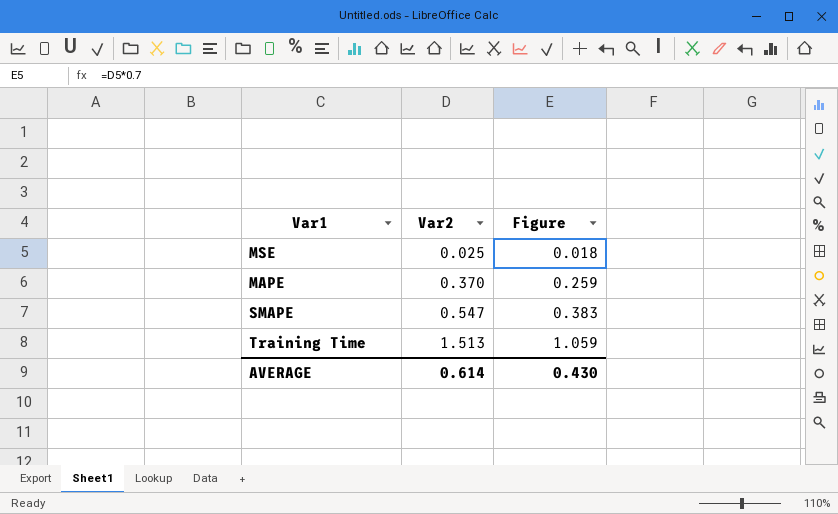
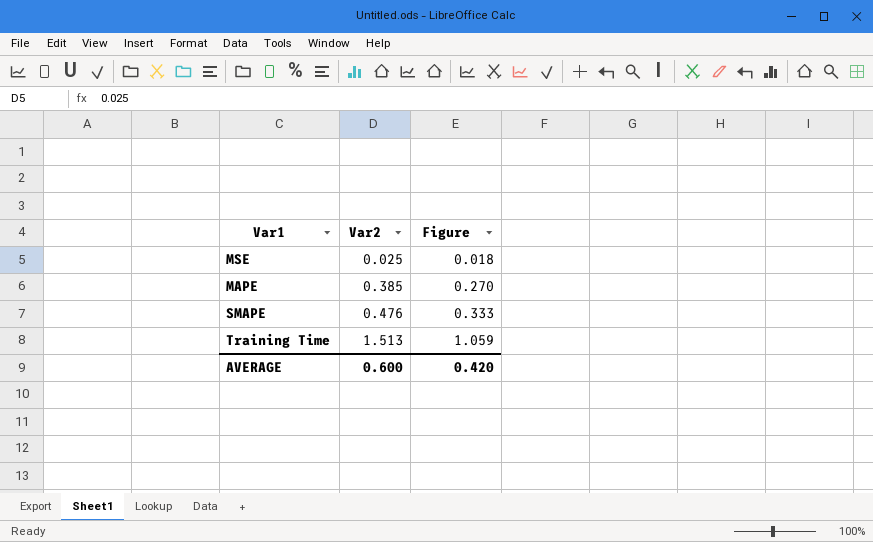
MAPE | Var2: 0.370 -> 0.385
MAPE | Figure: 0.259 -> 0.270
SMAPE | Var2: 0.547 -> 0.476
SMAPE | Figure: 0.383 -> 0.333
AVERAGE | Var2: 0.614 -> 0.600
AVERAGE | Figure: 0.430 -> 0.420

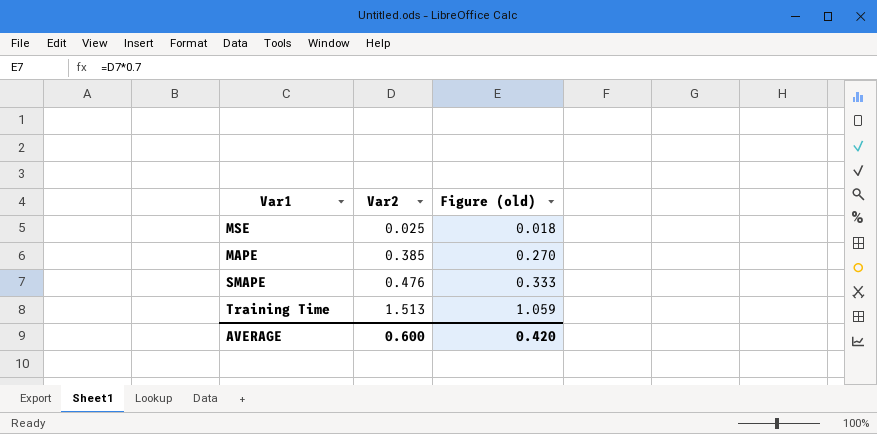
column name: Figure -> Figure (old)

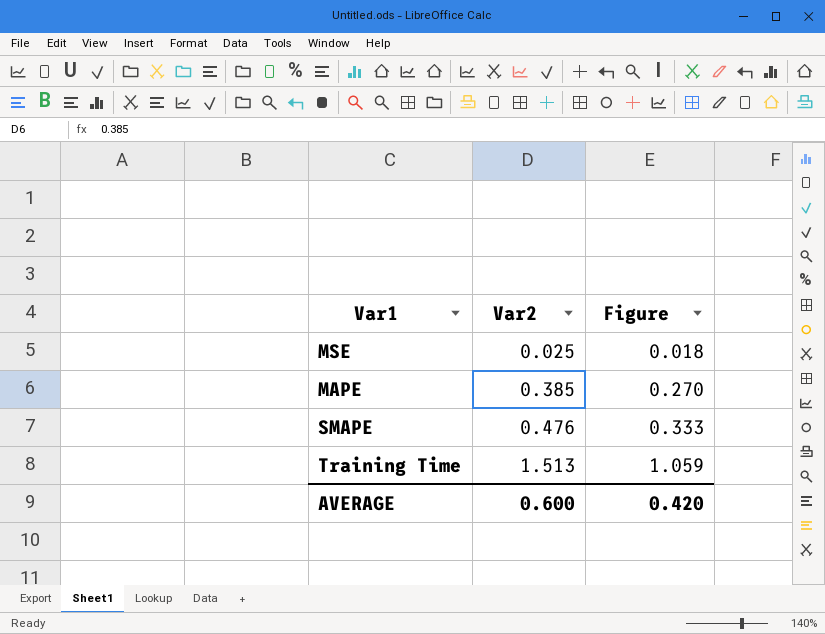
column name: Figure (old) -> Figure

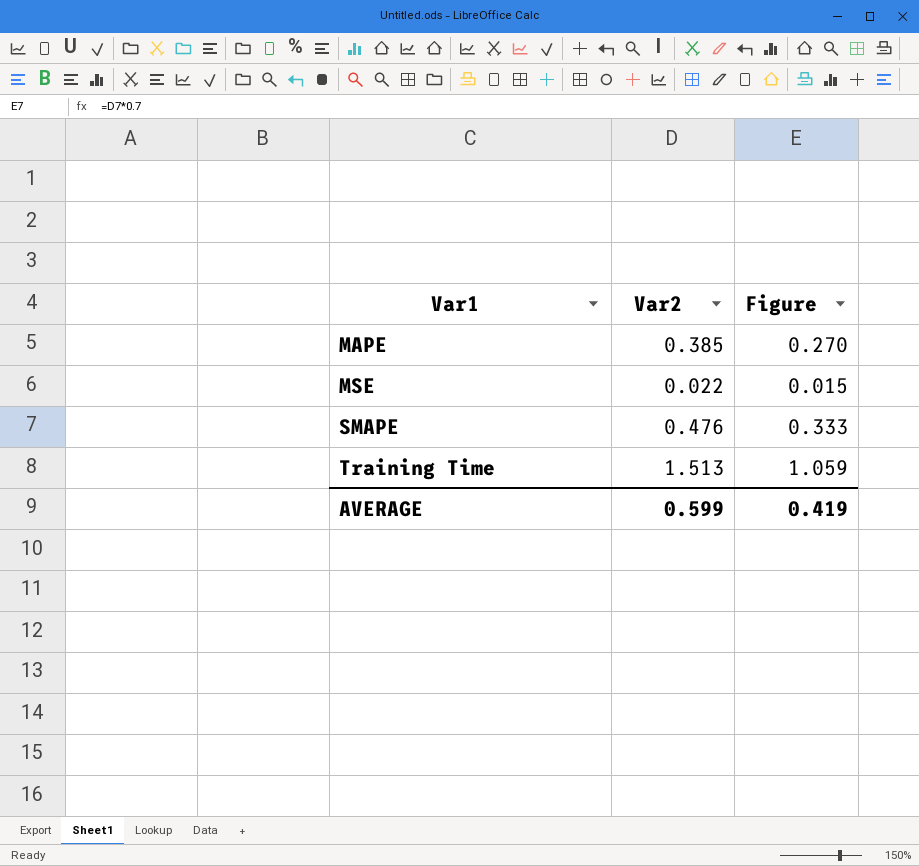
row order: Var2 ascending -> Var1 ascending
MSE | Var2: 0.025 -> 0.022
MSE | Figure: 0.018 -> 0.015
AVERAGE | Var2: 0.600 -> 0.599
AVERAGE | Figure: 0.420 -> 0.419

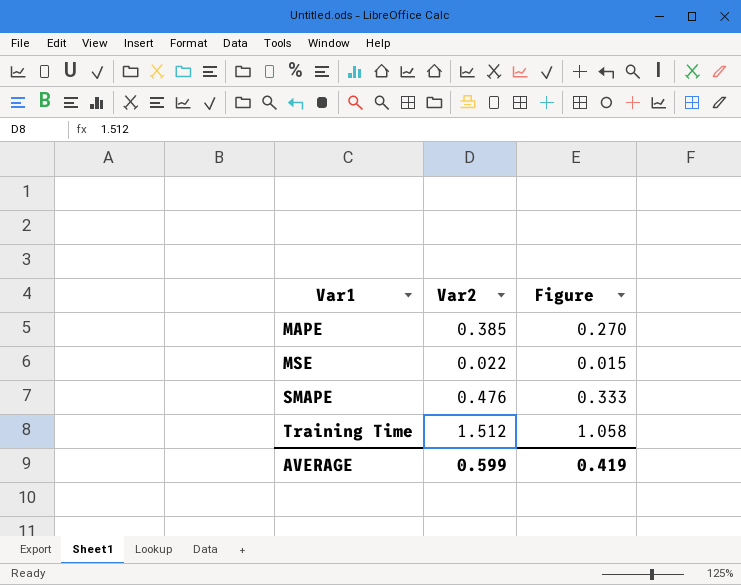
Training Time | Var2: 1.513 -> 1.512
Training Time | Figure: 1.059 -> 1.058

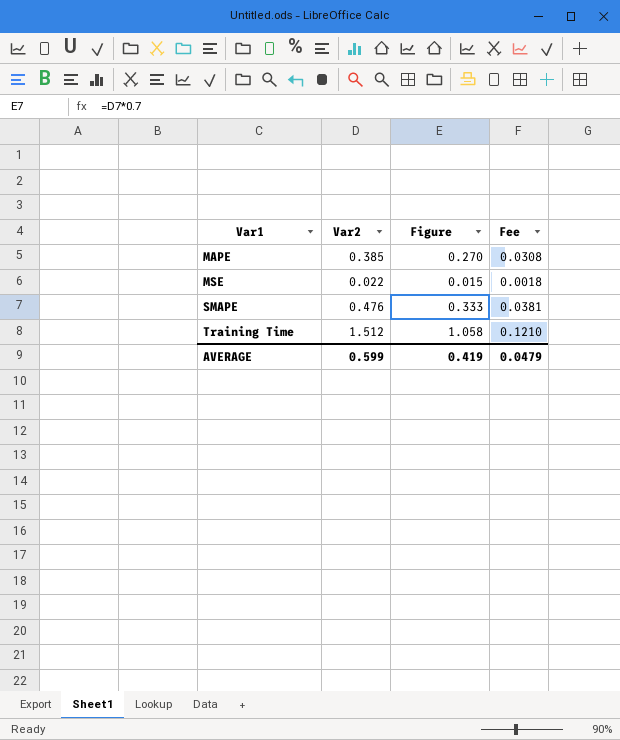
column Fee | formula: none -> [Var2] * 0.08

